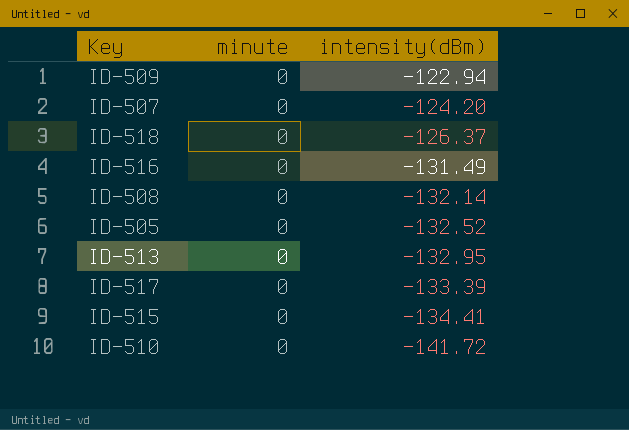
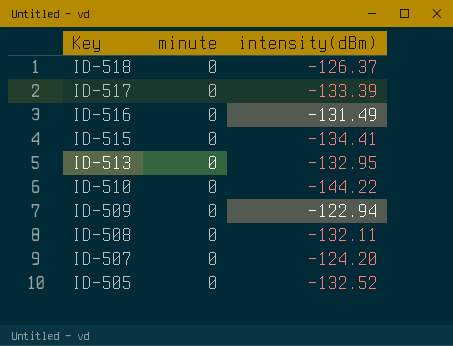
row order: intensity(dBm) descending -> Key descending
ID-510 | intensity(dBm): -141.72 -> -144.22
ID-508 | intensity(dBm): -132.14 -> -132.11

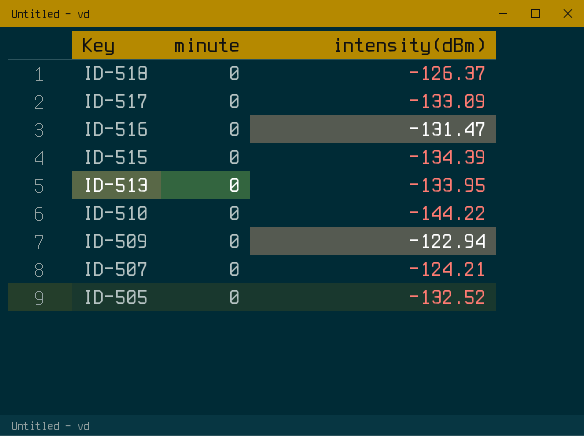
row ID-508: 0 | -132.11 -> none
ID-517 | intensity(dBm): -133.39 -> -133.09
ID-516 | intensity(dBm): -131.49 -> -131.47
ID-515 | intensity(dBm): -134.41 -> -134.39
ID-513 | intensity(dBm): -132.95 -> -133.95
ID-507 | intensity(dBm): -124.20 -> -124.21

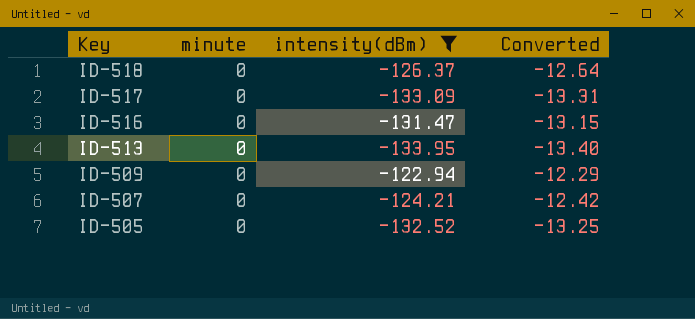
filter: none -> intensity(dBm) >= -133.95
column Converted | formula: none -> [intensity(dBm)] * 0.1

